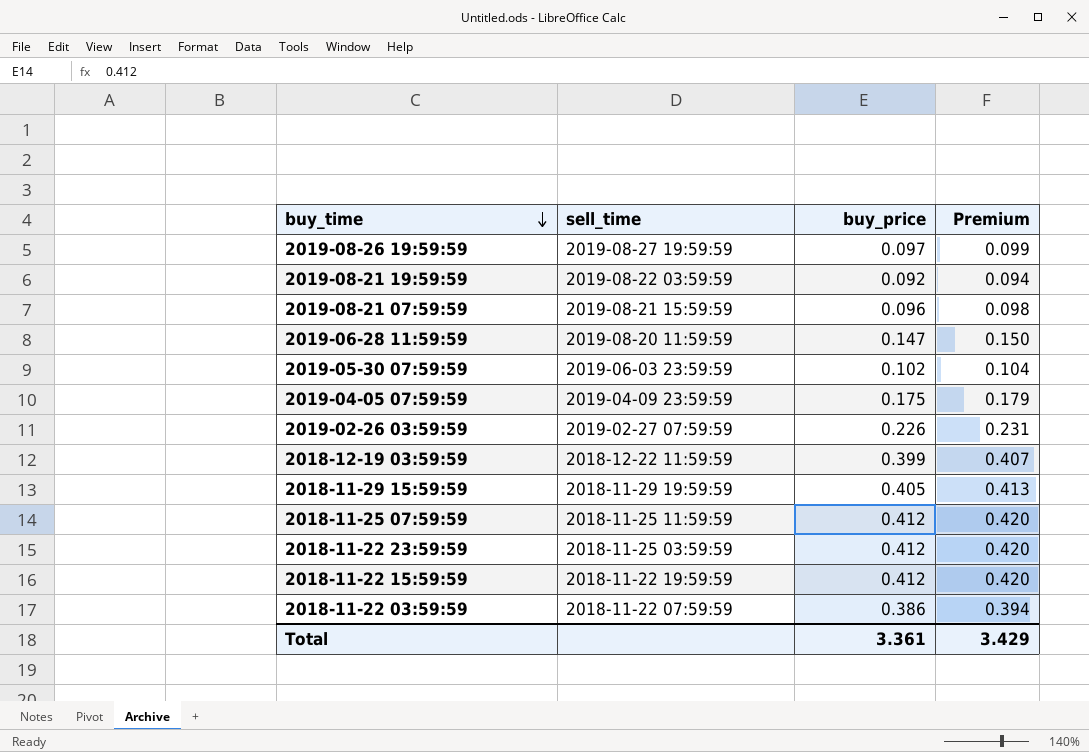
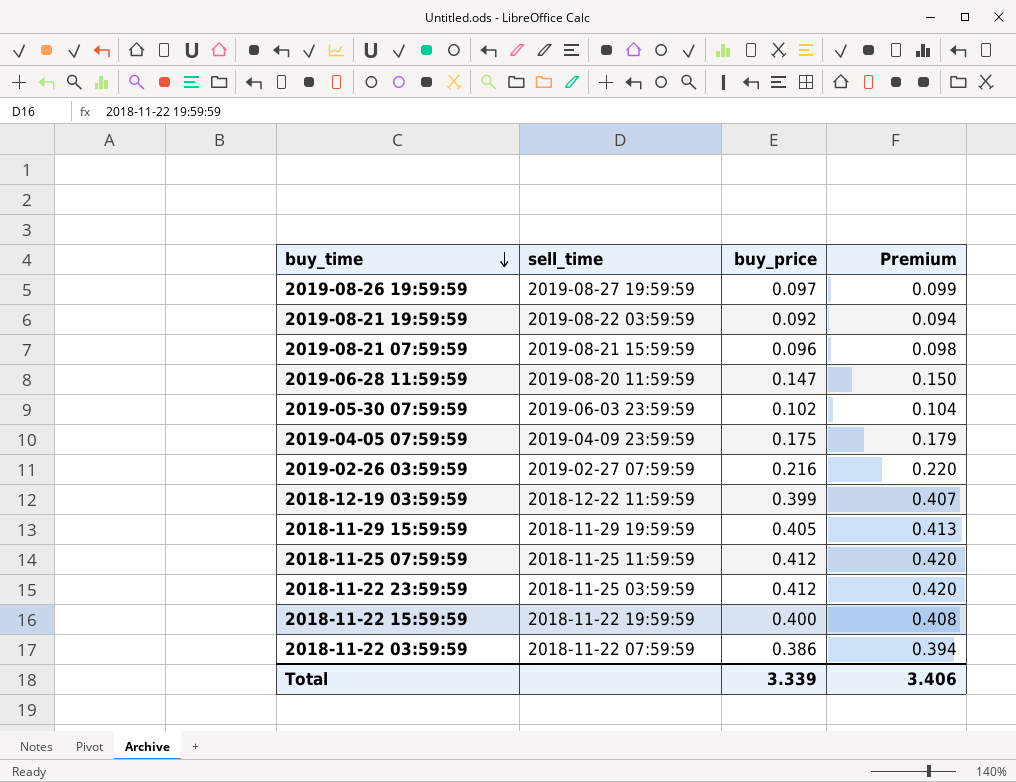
2019-02-26 03:59:59 | buy_price: 0.226 -> 0.216
2019-02-26 03:59:59 | Premium: 0.231 -> 0.220
2018-11-22 15:59:59 | buy_price: 0.412 -> 0.400
2018-11-22 15:59:59 | Premium: 0.420 -> 0.408
Total | buy_price: 3.361 -> 3.339
Total | Premium: 3.429 -> 3.406

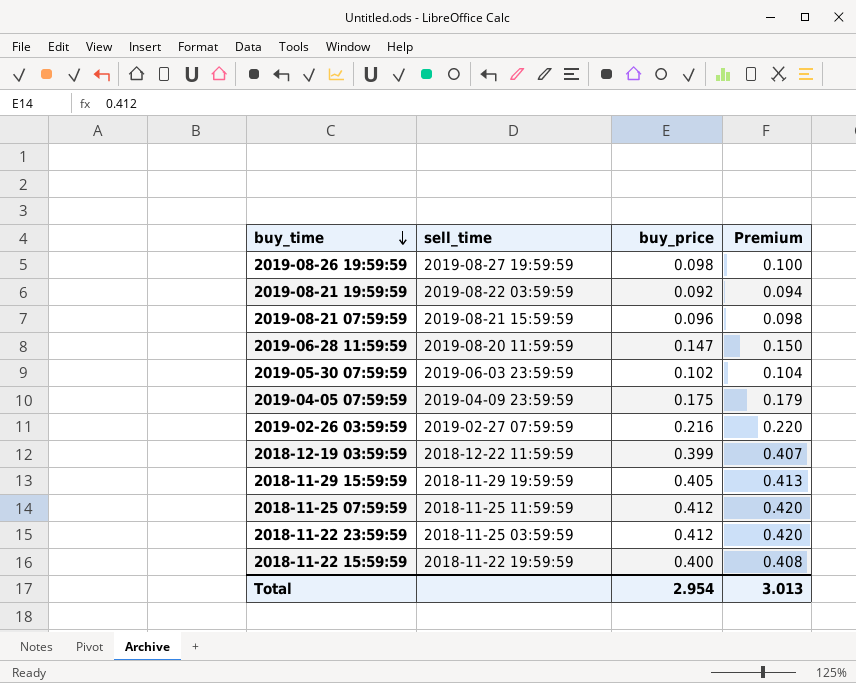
row 2018-11-22 03:59:59: 2018-11-22 07:59:59 | 0.386 | 0.394 -> none
2019-08-26 19:59:59 | buy_price: 0.097 -> 0.098
2019-08-26 19:59:59 | Premium: 0.099 -> 0.100
Total | buy_price: 3.339 -> 2.954
Total | Premium: 3.406 -> 3.013

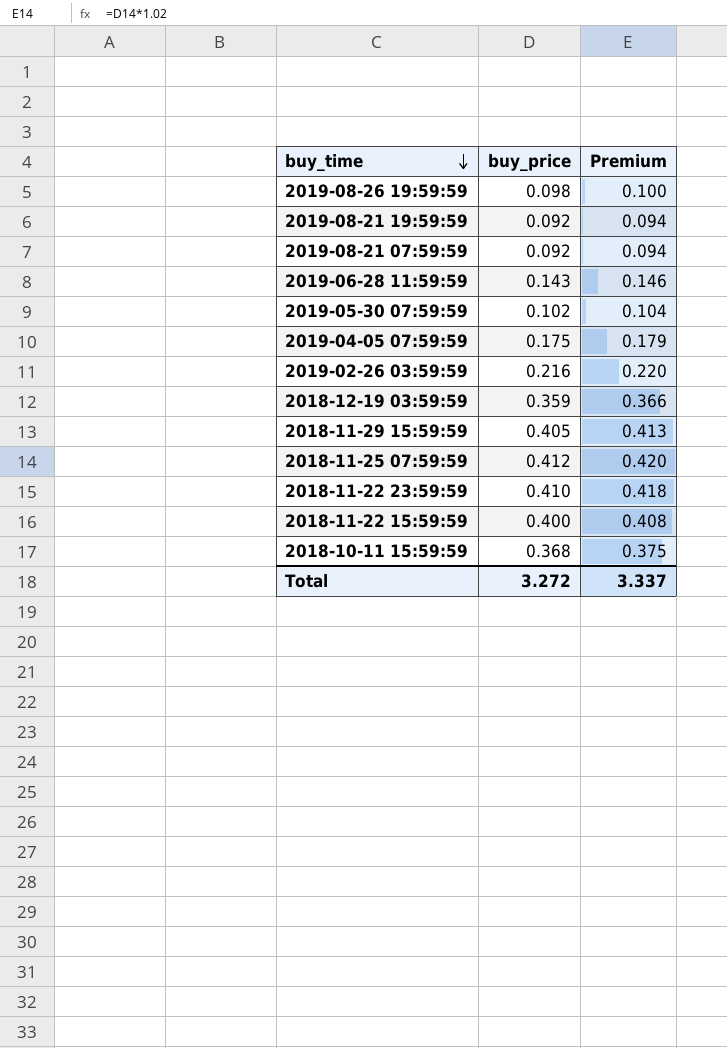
column sell_time | position: 2 -> none
2019-08-21 07:59:59 | buy_price: 0.096 -> 0.092
2019-08-21 07:59:59 | Premium: 0.098 -> 0.094
2019-06-28 11:59:59 | buy_price: 0.147 -> 0.143
2019-06-28 11:59:59 | Premium: 0.150 -> 0.146
2018-12-19 03:59:59 | buy_price: 0.399 -> 0.359
2018-12-19 03:59:59 | Premium: 0.407 -> 0.366
2018-11-22 23:59:59 | buy_price: 0.412 -> 0.410
2018-11-22 23:59:59 | Premium: 0.420 -> 0.418
row 2018-10-11 15:59:59: none -> 0.368 | 0.375
Total | buy_price: 2.954 -> 3.272
Total | Premium: 3.013 -> 3.337

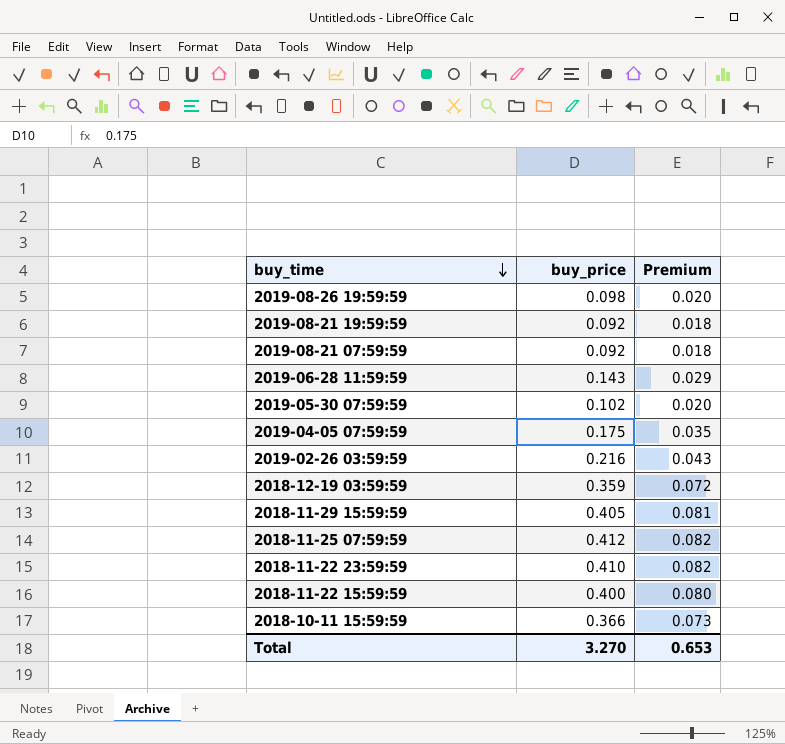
column Premium | formula: [buy_price] * 1.02 -> [buy_price] * 0.2
2018-10-11 15:59:59 | buy_price: 0.368 -> 0.366
Total | buy_price: 3.272 -> 3.270
Total | Premium: 3.337 -> 0.653

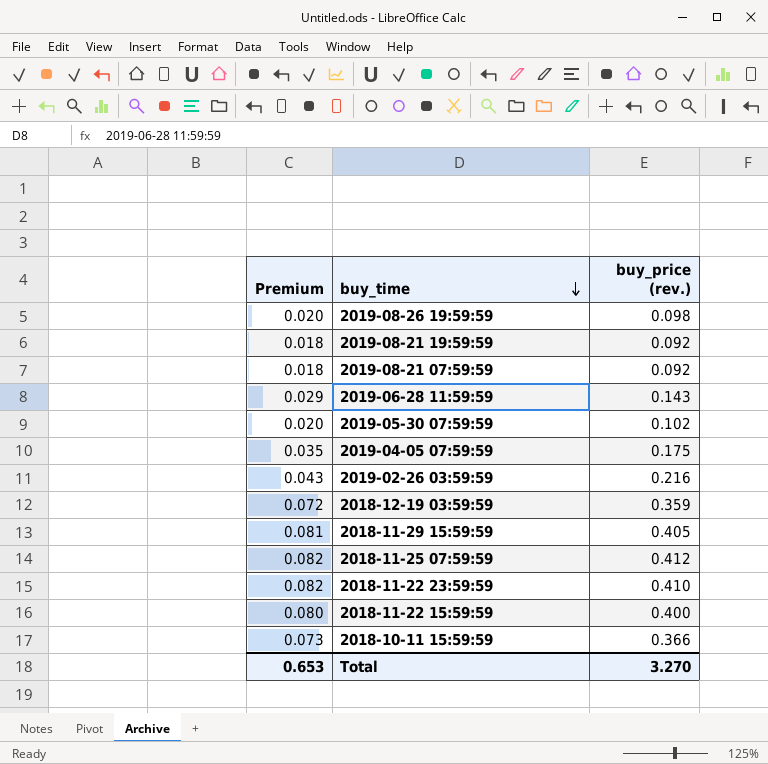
column Premium | position: 3 -> 1
column name: buy_price -> buy_price (rev.)

